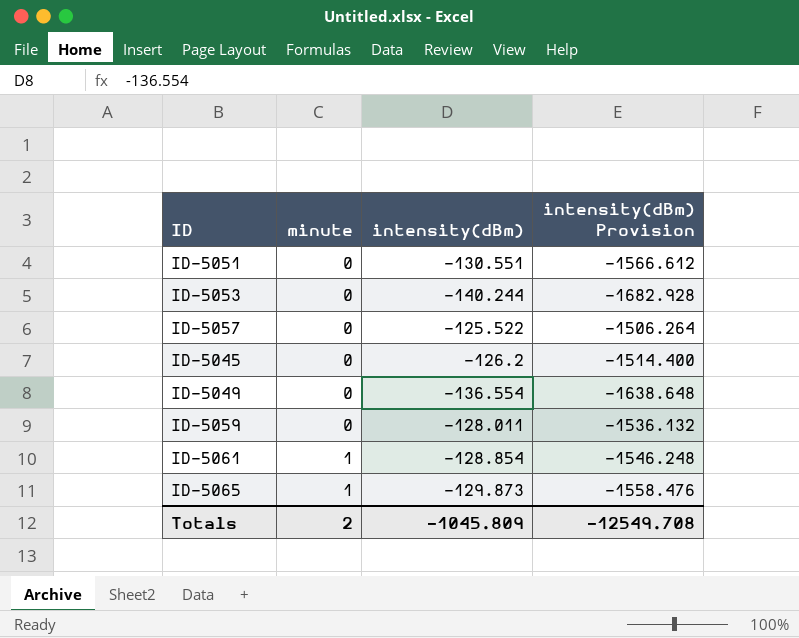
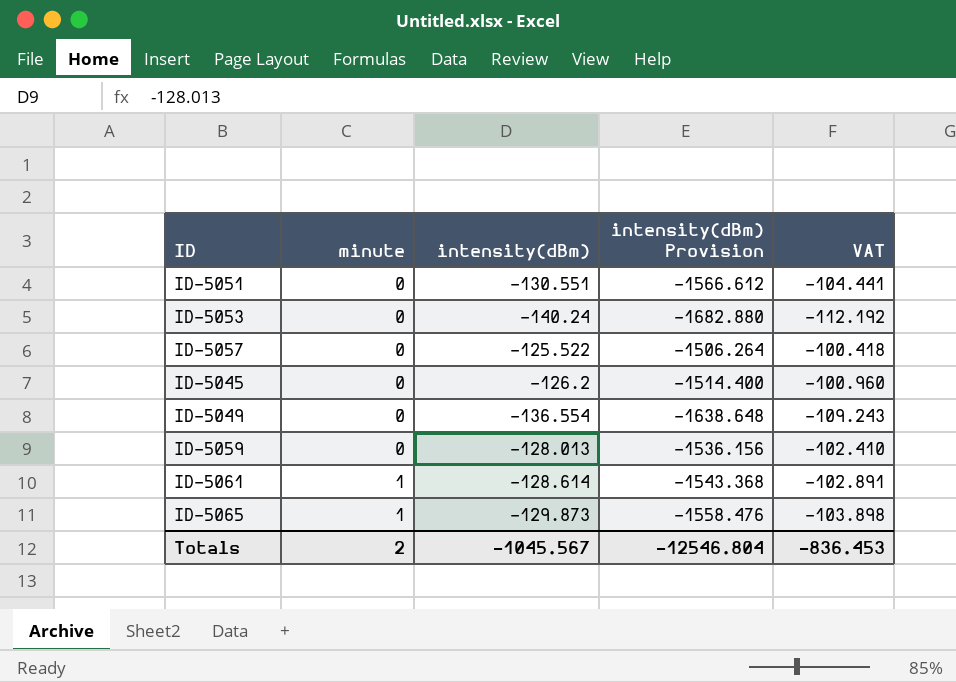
column VAT | formula: none -> [intensity(dBm)] * 0.8
ID-5053 | intensity(dBm): -140.244 -> -140.24
ID-5053 | intensity(dBm) Provision: -1682.928 -> -1682.880
ID-5059 | intensity(dBm): -128.011 -> -128.013
ID-5059 | intensity(dBm) Provision: -1536.132 -> -1536.156
ID-5061 | intensity(dBm): -128.854 -> -128.614
ID-5061 | intensity(dBm) Provision: -1546.248 -> -1543.368
Totals | intensity(dBm): -1045.809 -> -1045.567
Totals | intensity(dBm) Provision: -12549.708 -> -12546.804

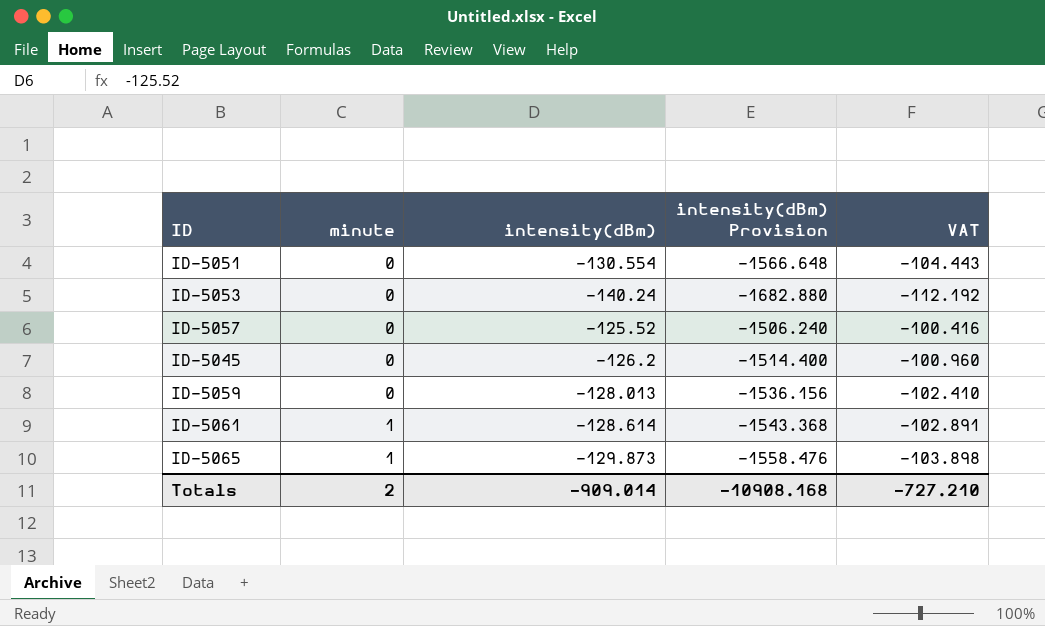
row ID-5049: 0 | -136.554 | -1638.648 | -109.243 -> none
ID-5051 | intensity(dBm): -130.551 -> -130.554
ID-5051 | intensity(dBm) Provision: -1566.612 -> -1566.648
ID-5051 | VAT: -104.441 -> -104.443
ID-5057 | intensity(dBm): -125.522 -> -125.52
ID-5057 | intensity(dBm) Provision: -1506.264 -> -1506.240
ID-5057 | VAT: -100.418 -> -100.416
Totals | intensity(dBm): -1045.567 -> -909.014
Totals | intensity(dBm) Provision: -12546.804 -> -10908.168
Totals | VAT: -836.453 -> -727.210

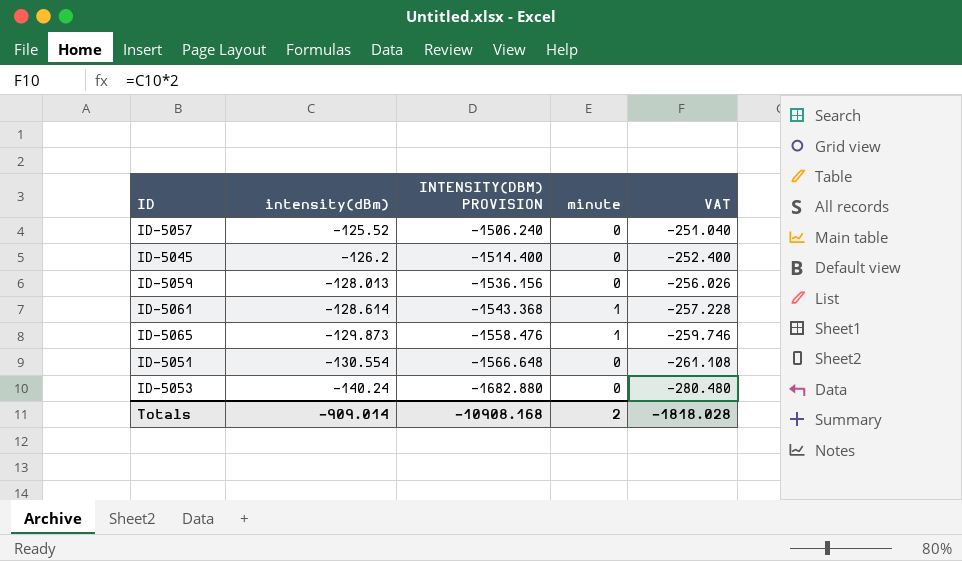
row order: minute ascending -> intensity(dBm) descending
column name: intensity(dBm) Provision -> INTENSITY(DBM) PROVISION
column minute | position: 2 -> 4
column VAT | formula: [intensity(dBm)] * 0.8 -> [intensity(dBm)] * 2
Totals | VAT: -727.210 -> -1818.028

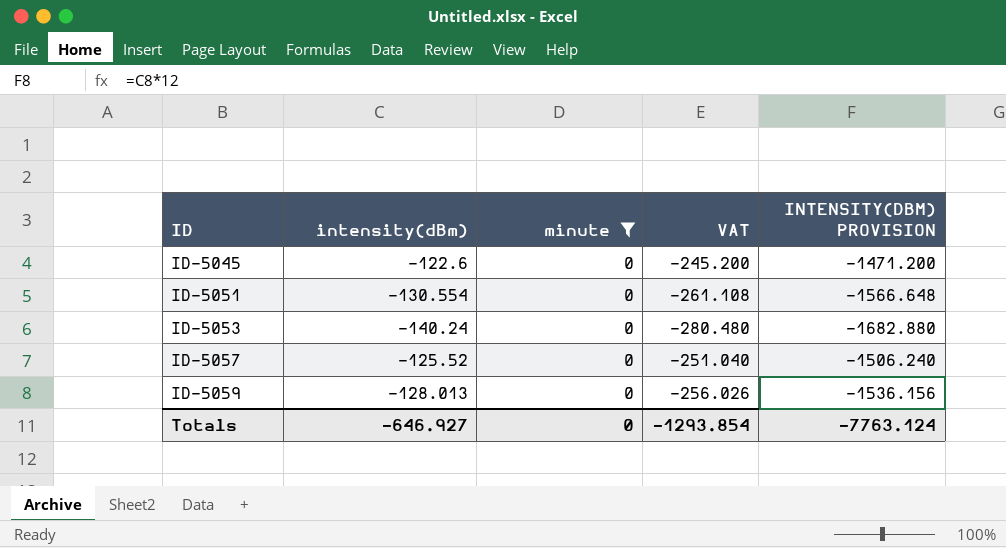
filter: none -> minute = 0
row order: intensity(dBm) descending -> ID ascending
column INTENSITY(DBM) PROVISION | position: 3 -> 5
ID-5045 | intensity(dBm): -126.2 -> -122.6
ID-5045 | VAT: -252.400 -> -245.200
ID-5045 | INTENSITY(DBM) PROVISION: -1514.400 -> -1471.200
Totals | intensity(dBm): -909.014 -> -646.927
Totals | minute: 2 -> 0
Totals | VAT: -1818.028 -> -1293.854
Totals | INTENSITY(DBM) PROVISION: -10908.168 -> -7763.124

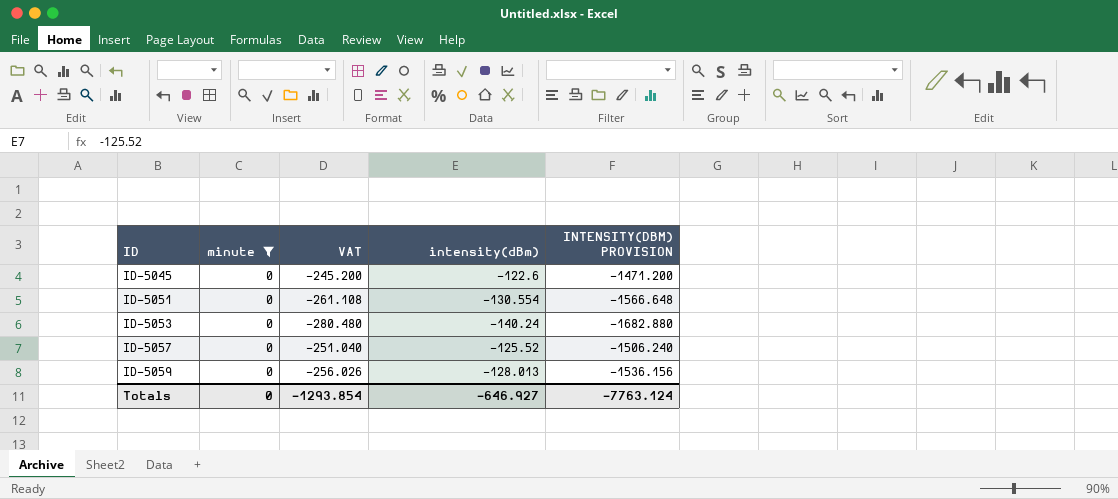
column intensity(dBm) | position: 2 -> 4

